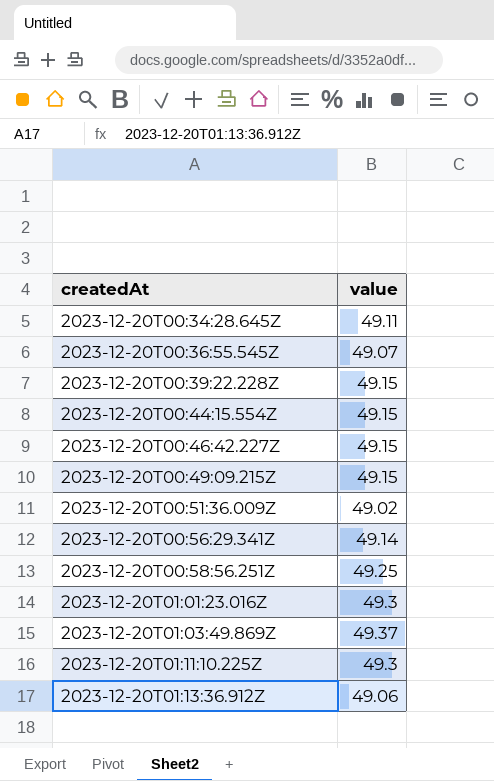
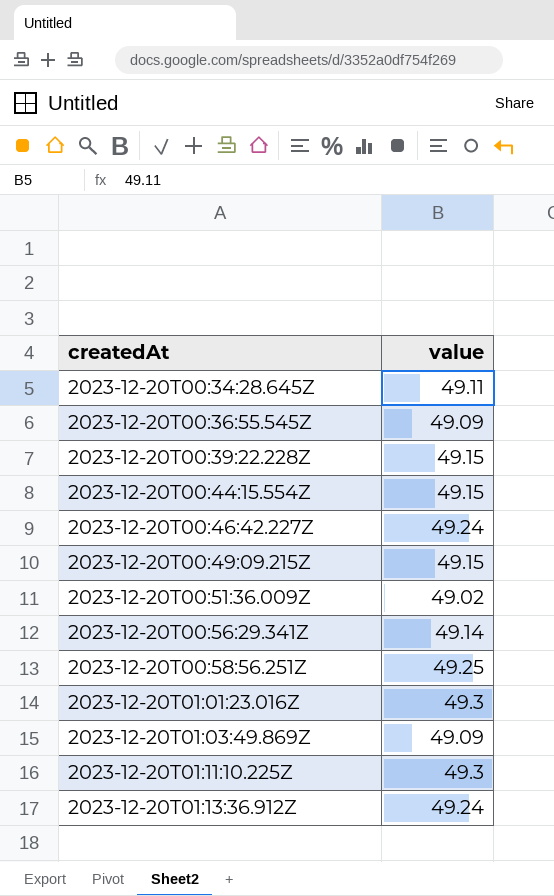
2023-12-20T00:36:55.545Z | value: 49.07 -> 49.09
2023-12-20T00:46:42.227Z | value: 49.15 -> 49.24
2023-12-20T01:03:49.869Z | value: 49.37 -> 49.09
2023-12-20T01:13:36.912Z | value: 49.06 -> 49.24

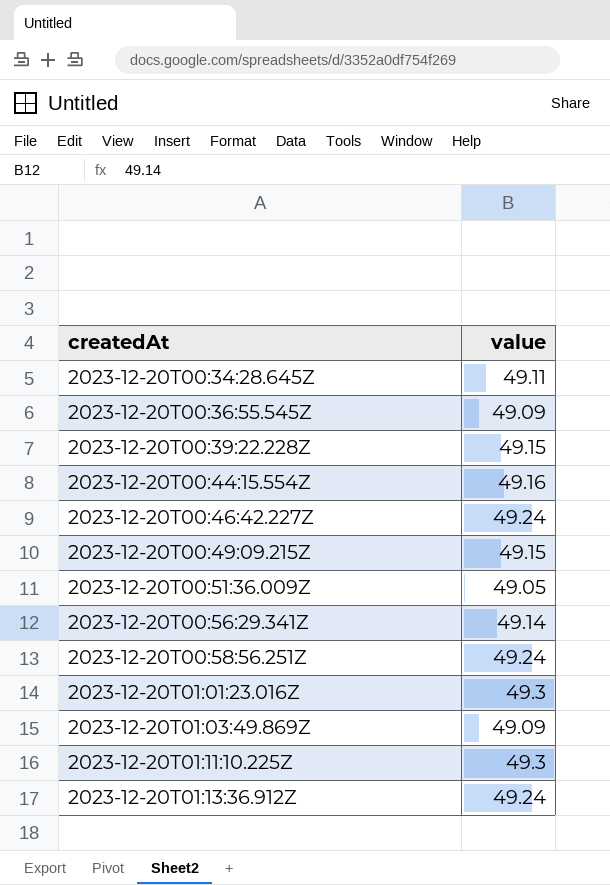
2023-12-20T00:44:15.554Z | value: 49.15 -> 49.16
2023-12-20T00:51:36.009Z | value: 49.02 -> 49.05
2023-12-20T00:58:56.251Z | value: 49.25 -> 49.24

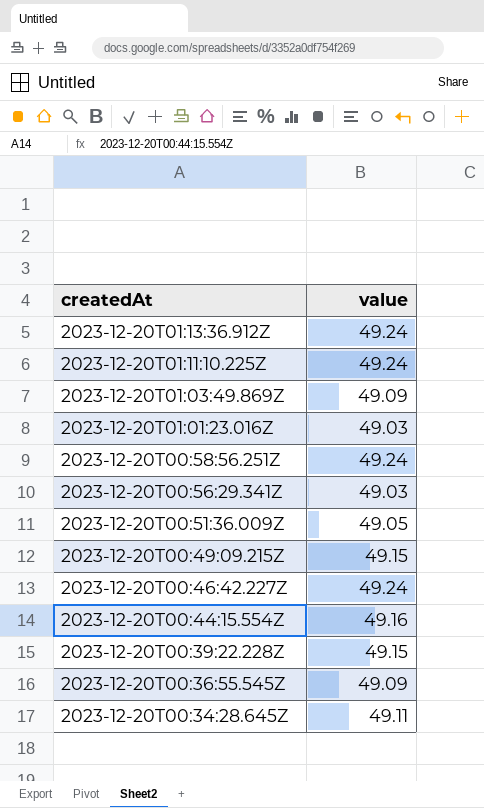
row order: createdAt ascending -> createdAt descending
2023-12-20T01:11:10.225Z | value: 49.3 -> 49.24
2023-12-20T01:01:23.016Z | value: 49.3 -> 49.03
2023-12-20T00:56:29.341Z | value: 49.14 -> 49.03

